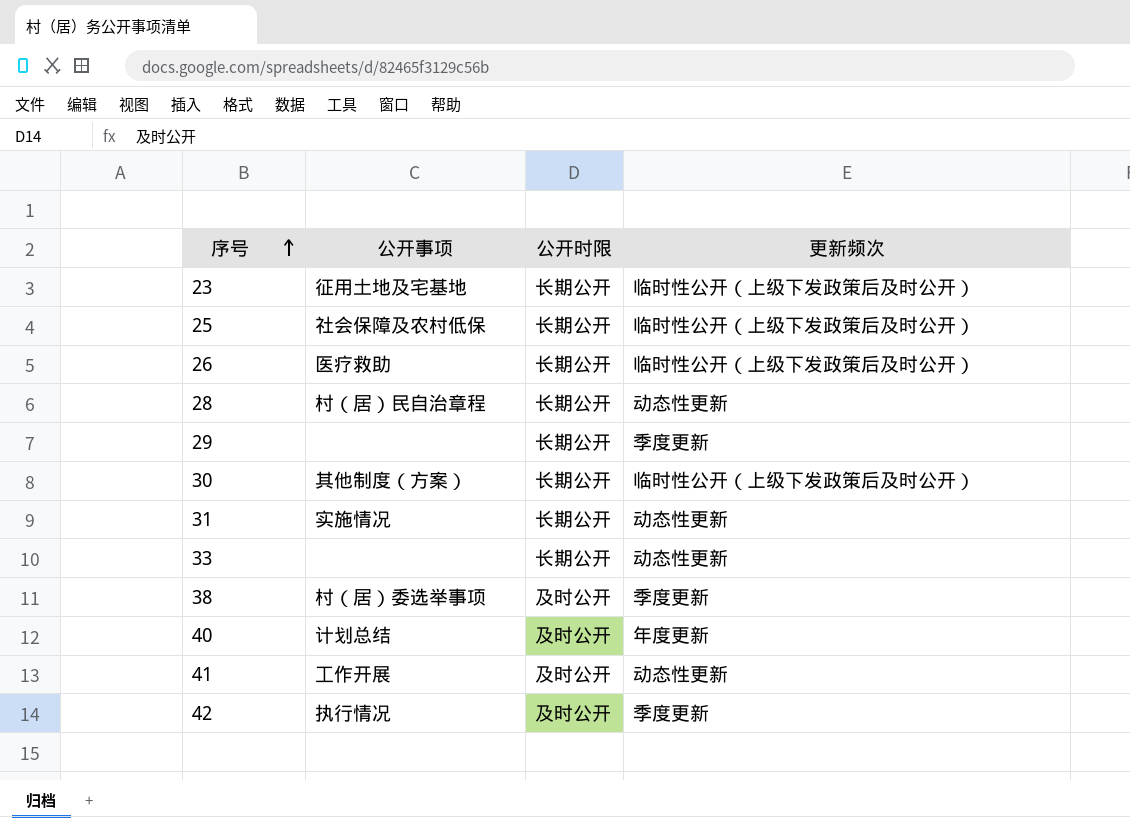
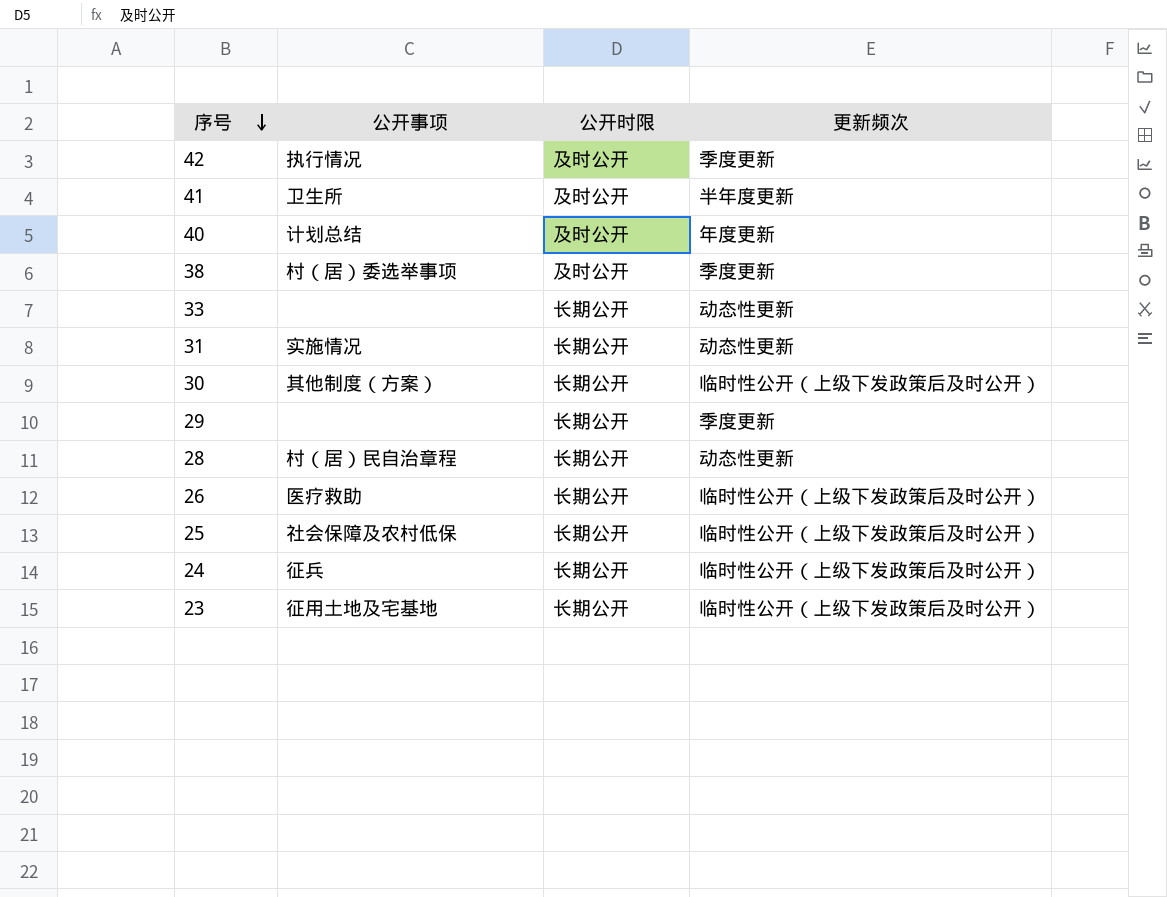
row order: 序号 ascending -> 序号 descending
41 | 公开事项: 工作开展 -> 卫生所
41 | 更新频次: 动态性更新 -> 半年度更新
row 24: none -> 征兵 | 长期公开 | 临时性公开（上级下发政策后及时公开）

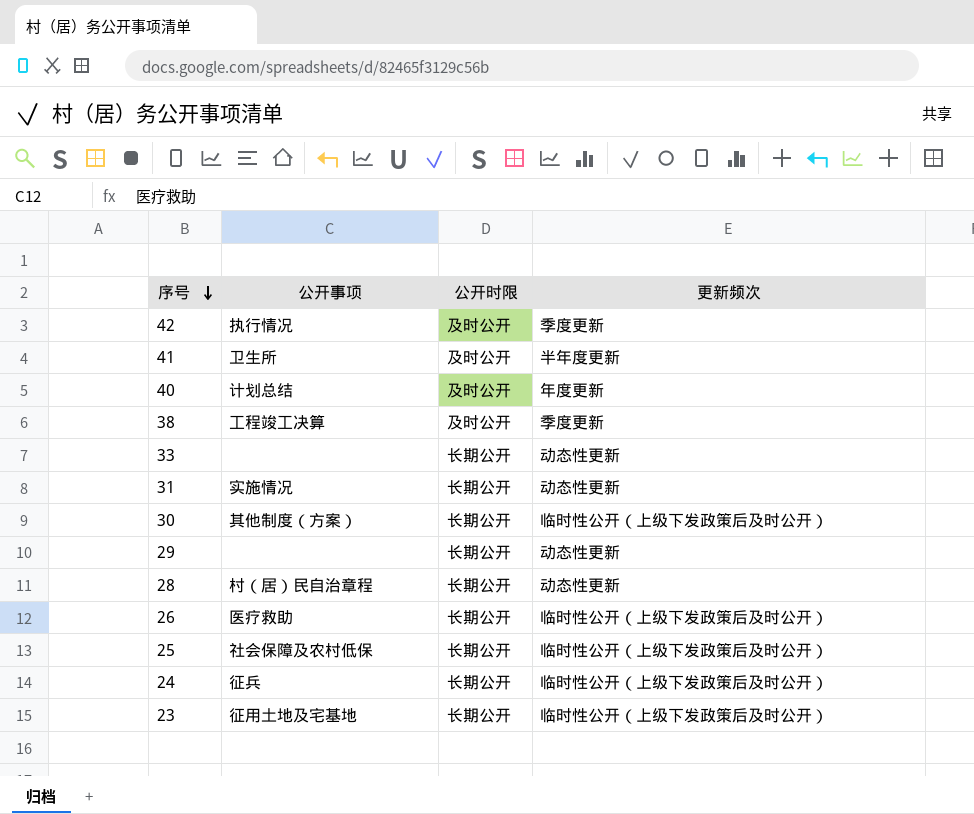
38 | 公开事项: 村（居）委选举事项 -> 工程竣工决算
29 | 更新频次: 季度更新 -> 动态性更新

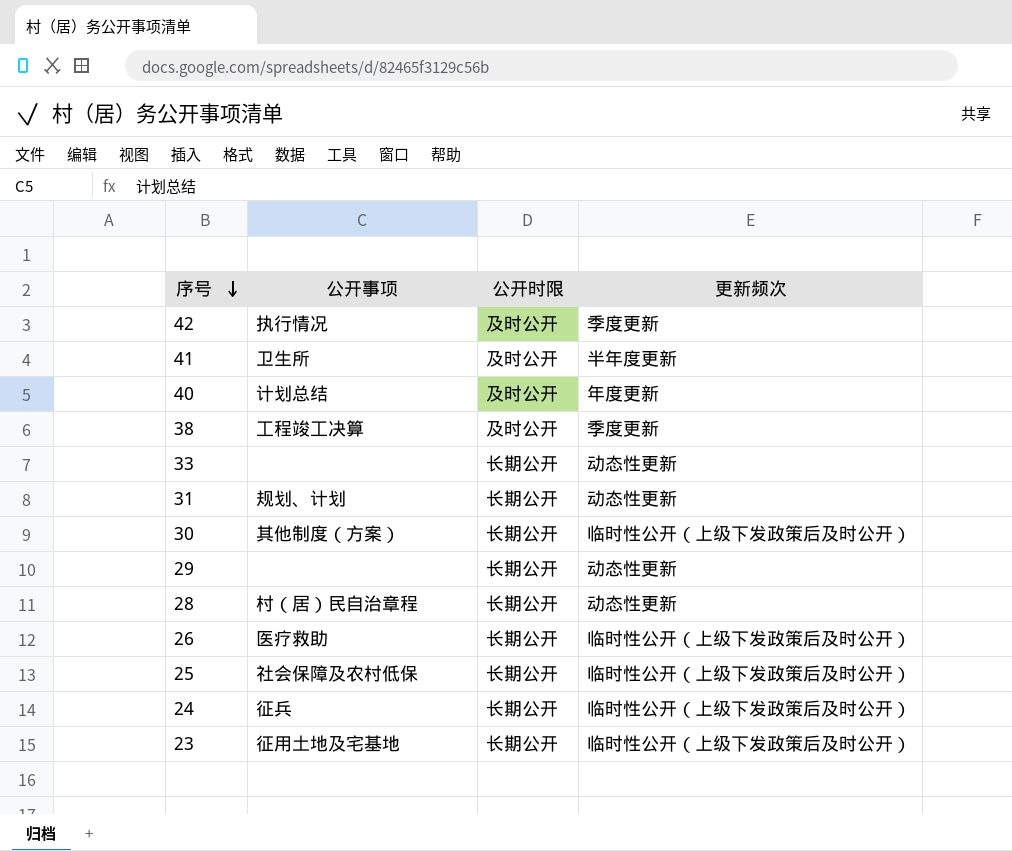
31 | 公开事项: 实施情况 -> 规划、计划

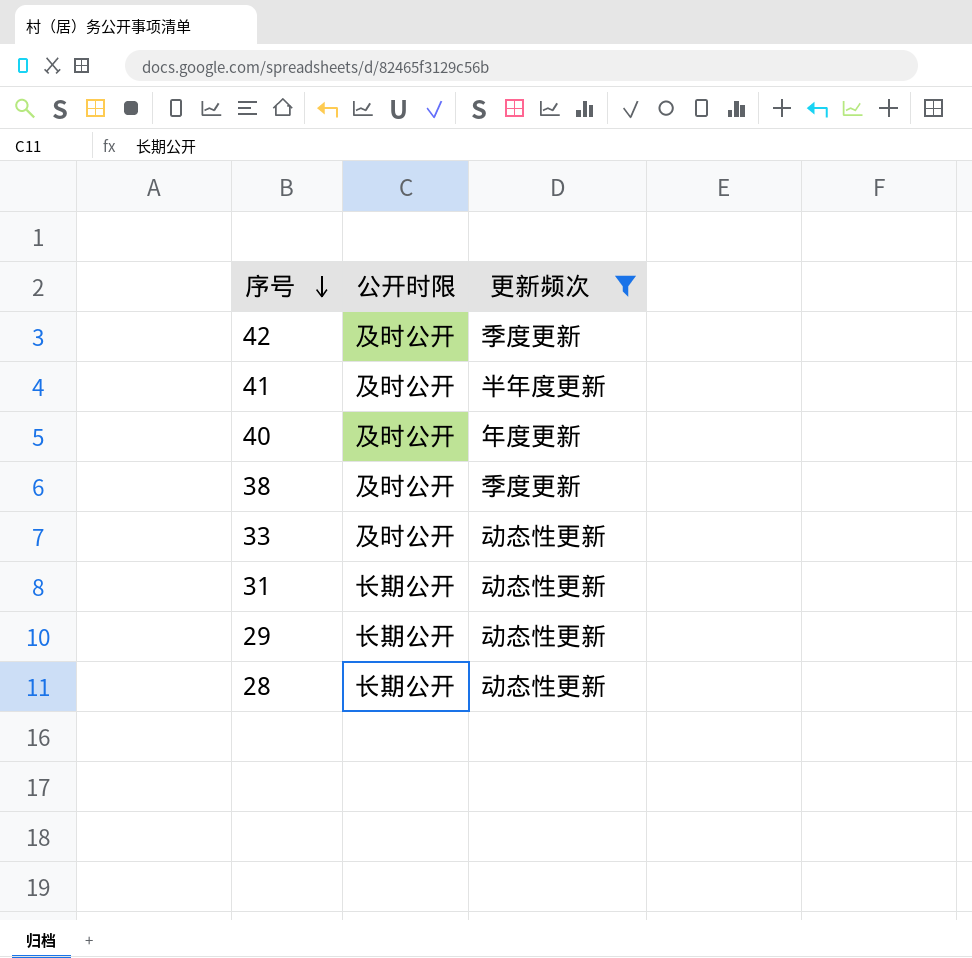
filter: none -> 更新频次 != 临时性公开（上级下发政策后及时公开）
column 公开事项 | position: 2 -> none
33 | 公开时限: 长期公开 -> 及时公开

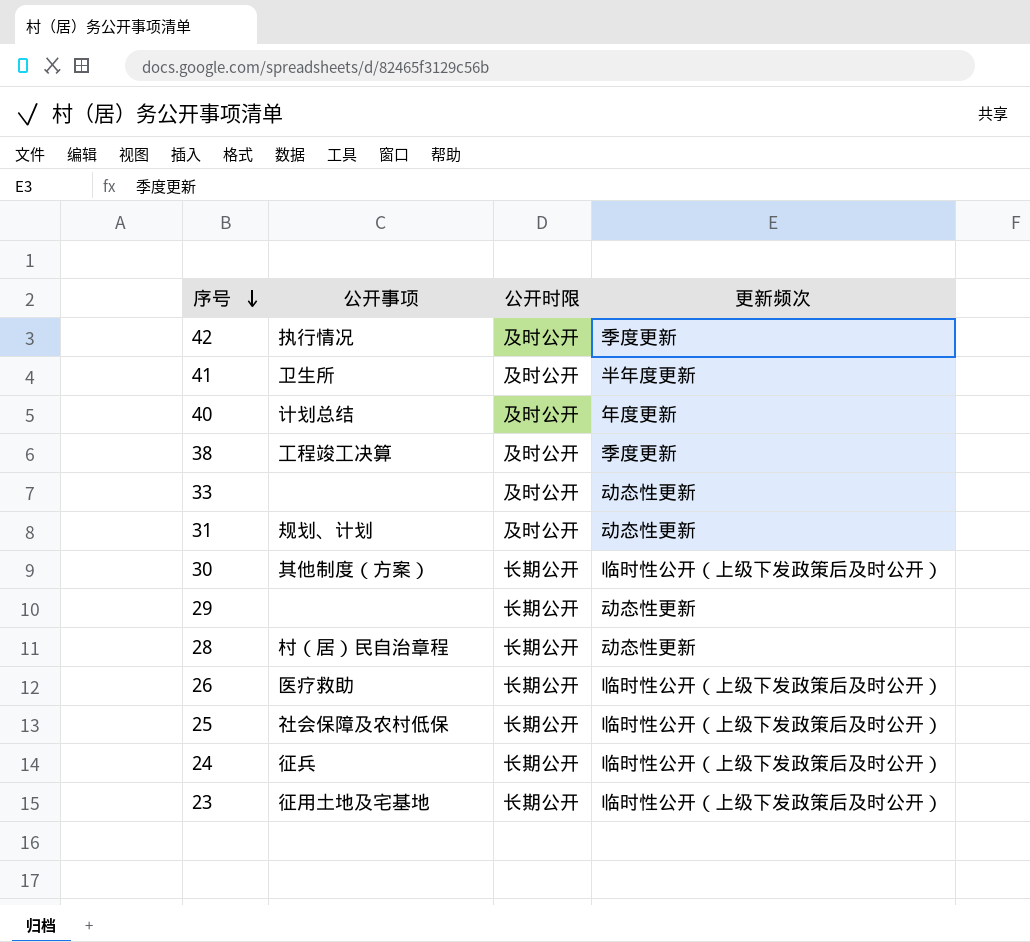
filter: 更新频次 != 临时性公开（上级下发政策后及时公开） -> none
column 公开事项 | position: none -> 2
31 | 公开时限: 长期公开 -> 及时公开

